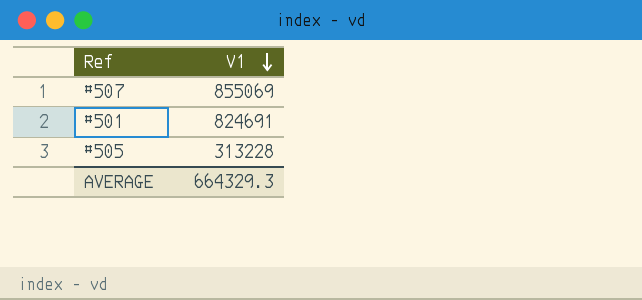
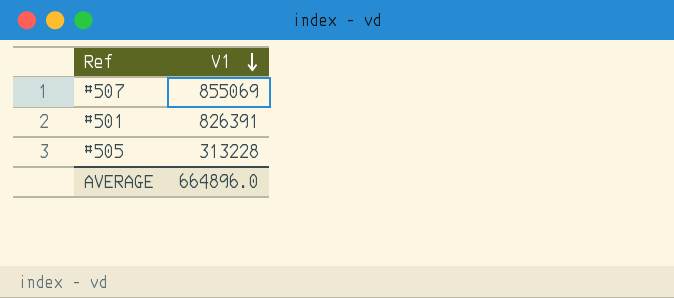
#501 | V1: 824691 -> 826391
AVERAGE | V1: 664329.3 -> 664896.0

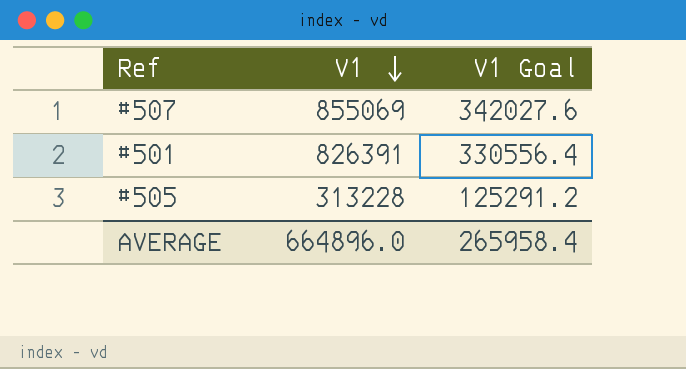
column V1 Goal | formula: none -> [V1] * 0.4

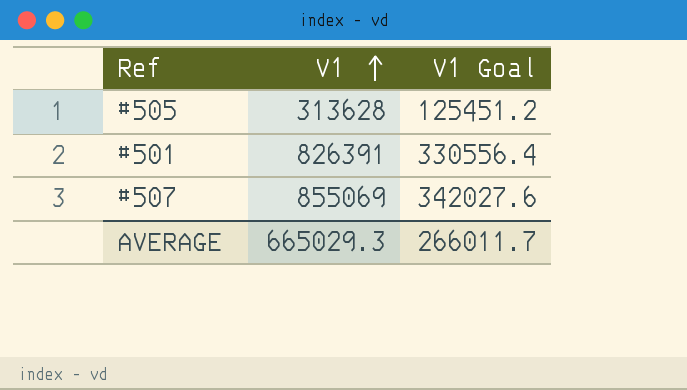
row order: V1 descending -> V1 ascending
#505 | V1: 313228 -> 313628
#505 | V1 Goal: 125291.2 -> 125451.2
AVERAGE | V1: 664896.0 -> 665029.3
AVERAGE | V1 Goal: 265958.4 -> 266011.7

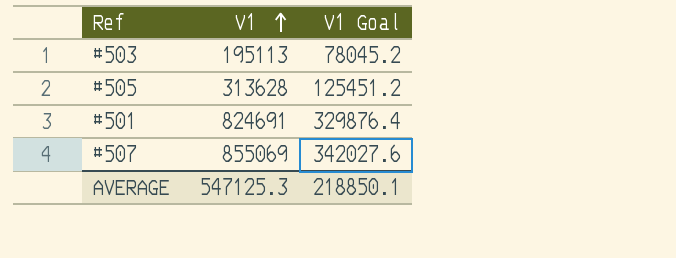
row #503: none -> 195113 | 78045.2
#501 | V1: 826391 -> 824691
#501 | V1 Goal: 330556.4 -> 329876.4
AVERAGE | V1: 665029.3 -> 547125.3
AVERAGE | V1 Goal: 266011.7 -> 218850.1

